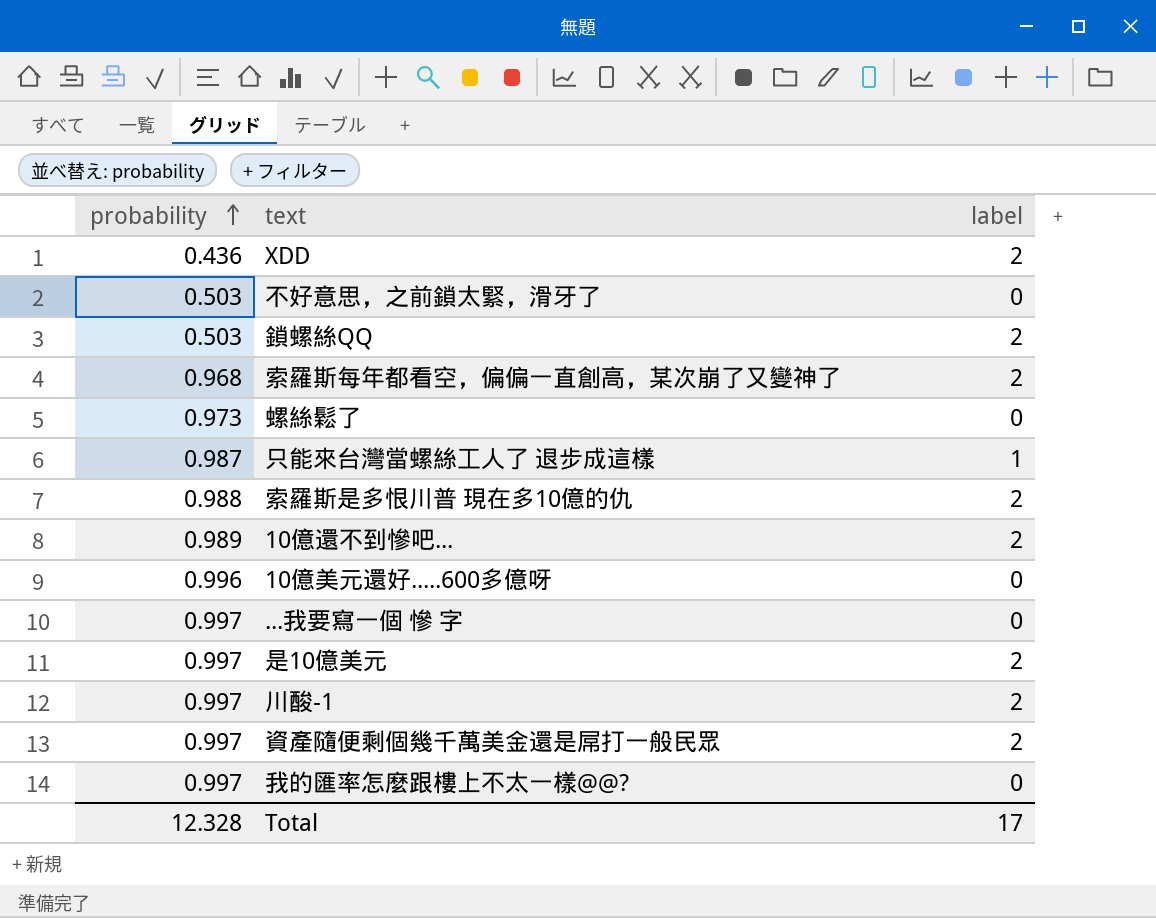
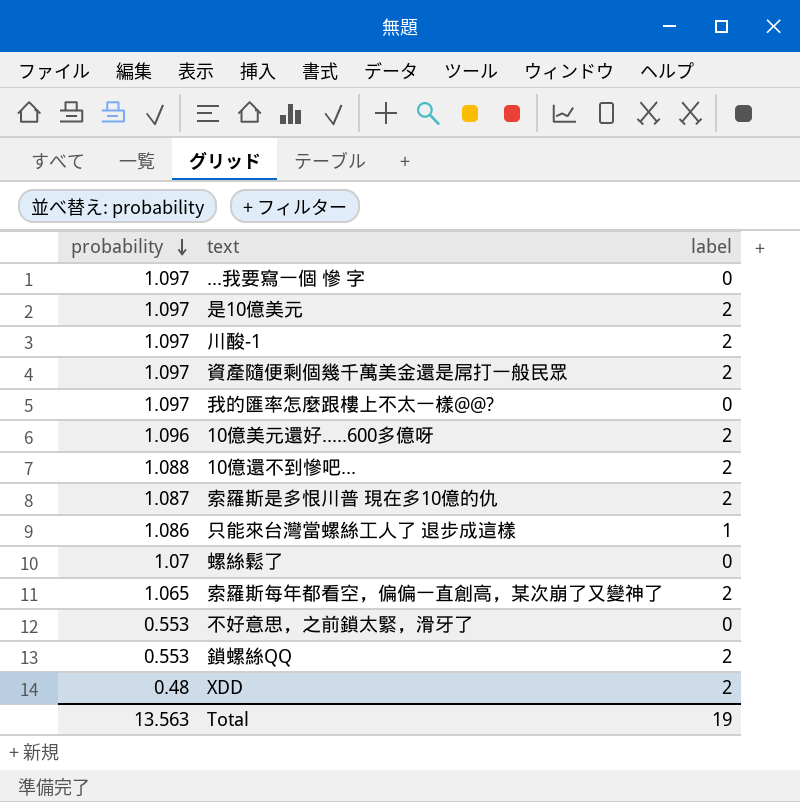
row order: probability ascending -> probability descending
...我要寫一個 慘 字 | probability: 0.997 -> 1.097
是10億美元 | probability: 0.997 -> 1.097
川酸-1 | probability: 0.997 -> 1.097
資產隨便剩個幾千萬美金還是屌打一般民眾 | probability: 0.997 -> 1.097
我的匯率怎麼跟樓上不太一樣@@? | probability: 0.997 -> 1.097
10億美元還好.....600多億呀 | probability: 0.996 -> 1.096
10億美元還好.....600多億呀 | label: 0 -> 2
10億還不到慘吧... | probability: 0.989 -> 1.088
索羅斯是多恨川普 現在多10億的仇 | probability: 0.988 -> 1.087
只能來台灣當螺絲工人了 退步成這樣 | probability: 0.987 -> 1.086
螺絲鬆了 | probability: 0.973 -> 1.07
索羅斯每年都看空，偏偏一直創高，某次崩了又變神了 | probability: 0.968 -> 1.065
不好意思，之前鎖太緊，滑牙了 | probability: 0.503 -> 0.553
鎖螺絲QQ | probability: 0.503 -> 0.553
XDD | probability: 0.436 -> 0.48
Total | probability: 12.328 -> 13.563
Total | label: 17 -> 19

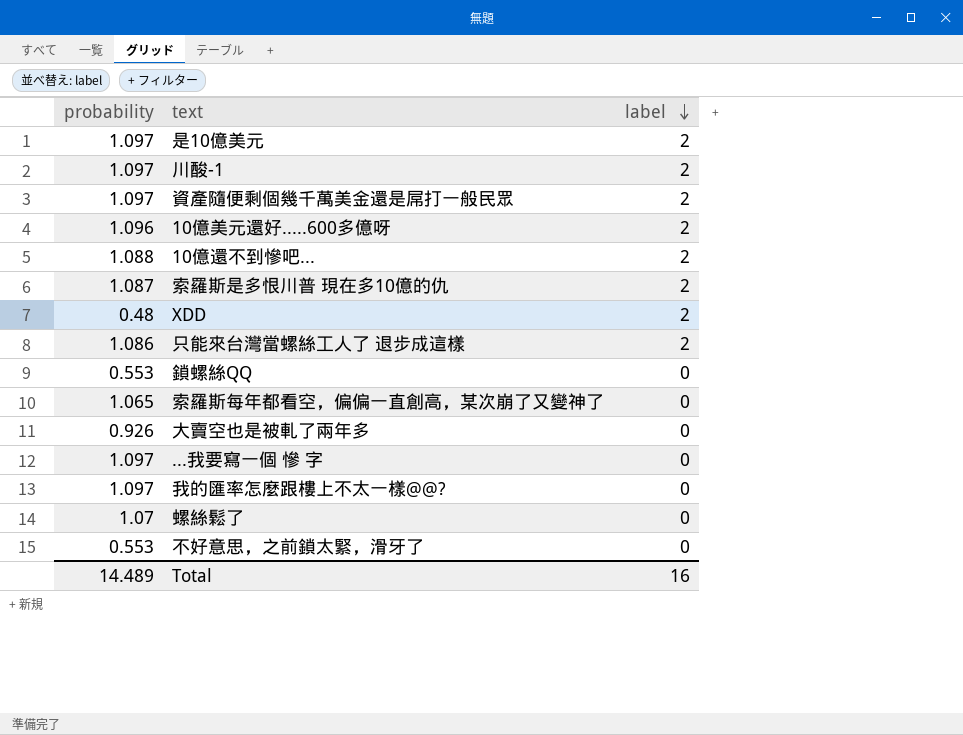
row order: probability descending -> label descending
只能來台灣當螺絲工人了 退步成這樣 | label: 1 -> 2
鎖螺絲QQ | label: 2 -> 0
索羅斯每年都看空，偏偏一直創高，某次崩了又變神了 | label: 2 -> 0
row 大賣空也是被軋了兩年多: none -> 0.926 | 0
Total | probability: 13.563 -> 14.489
Total | label: 19 -> 16

